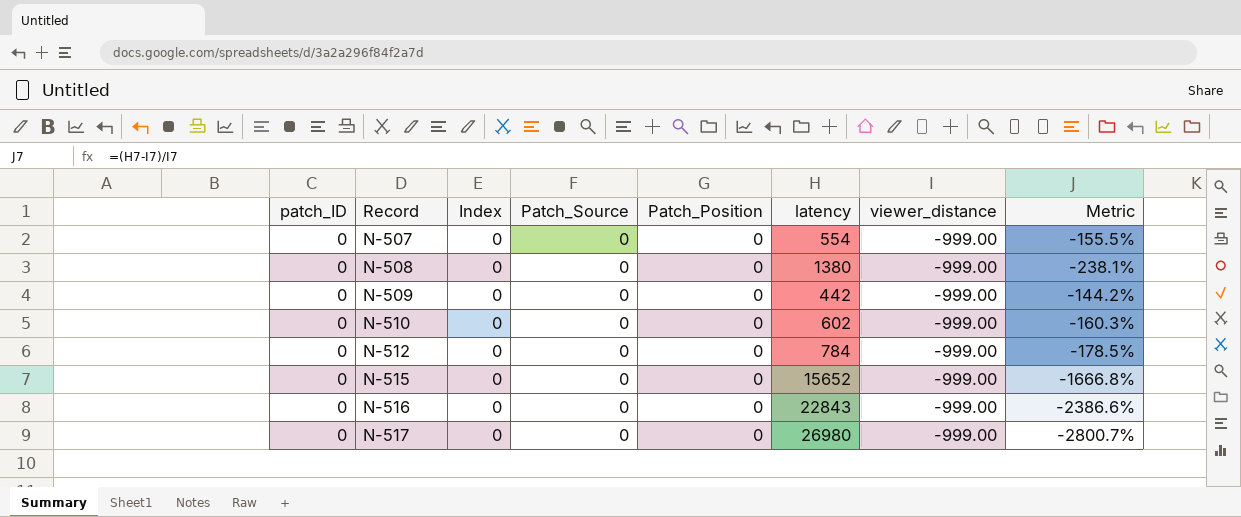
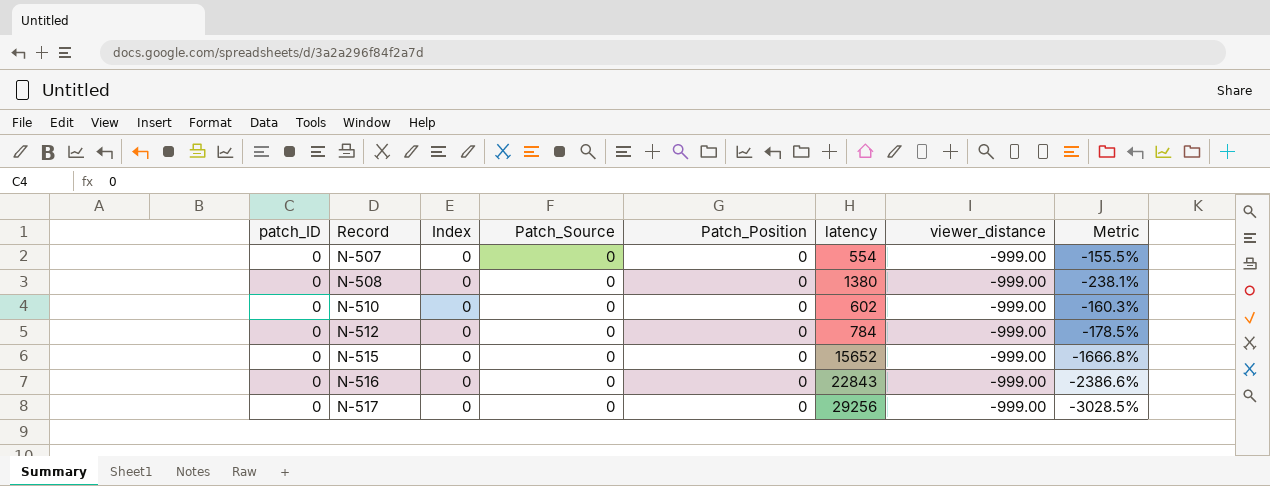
row N-509: 0 | 0 | 0 | 0 | 442 | -999.00 | -144.2% -> none
N-517 | latency: 26980 -> 29256
N-517 | Metric: -2800.7% -> -3028.5%

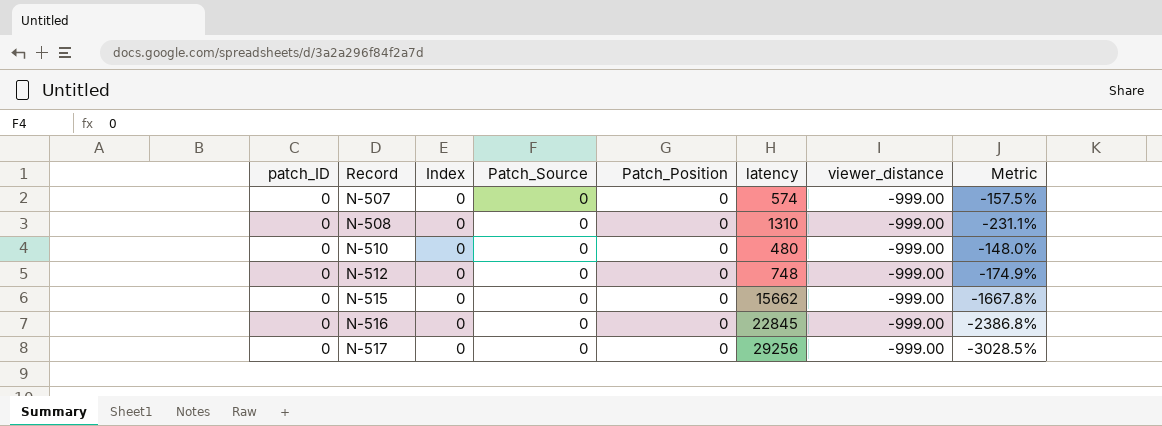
N-507 | latency: 554 -> 574
N-507 | Metric: -155.5% -> -157.5%
N-508 | latency: 1380 -> 1310
N-508 | Metric: -238.1% -> -231.1%
N-510 | latency: 602 -> 480
N-510 | Metric: -160.3% -> -148.0%
N-512 | latency: 784 -> 748
N-512 | Metric: -178.5% -> -174.9%
N-515 | latency: 15652 -> 15662
N-515 | Metric: -1666.8% -> -1667.8%
N-516 | latency: 22843 -> 22845
N-516 | Metric: -2386.6% -> -2386.8%

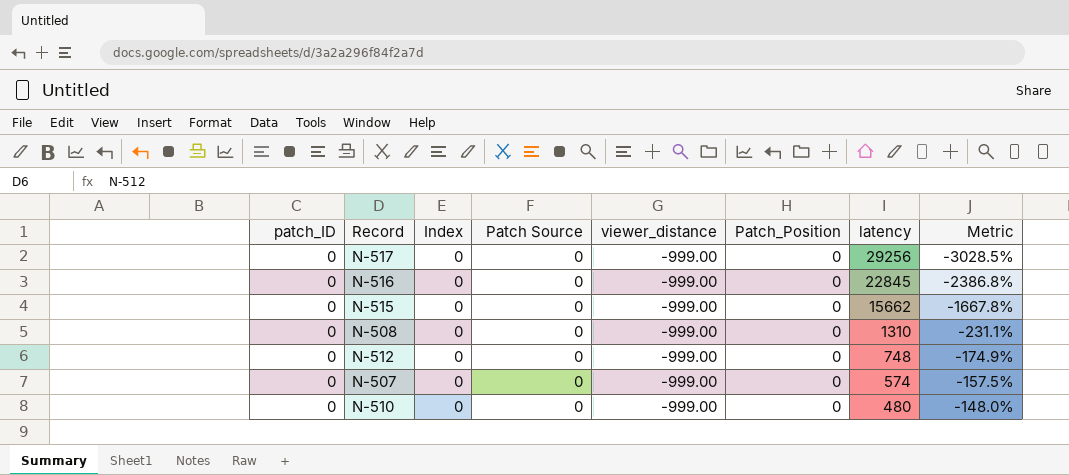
row order: Record ascending -> latency descending
column name: Patch_Source -> Patch Source
column viewer_distance | position: 7 -> 5

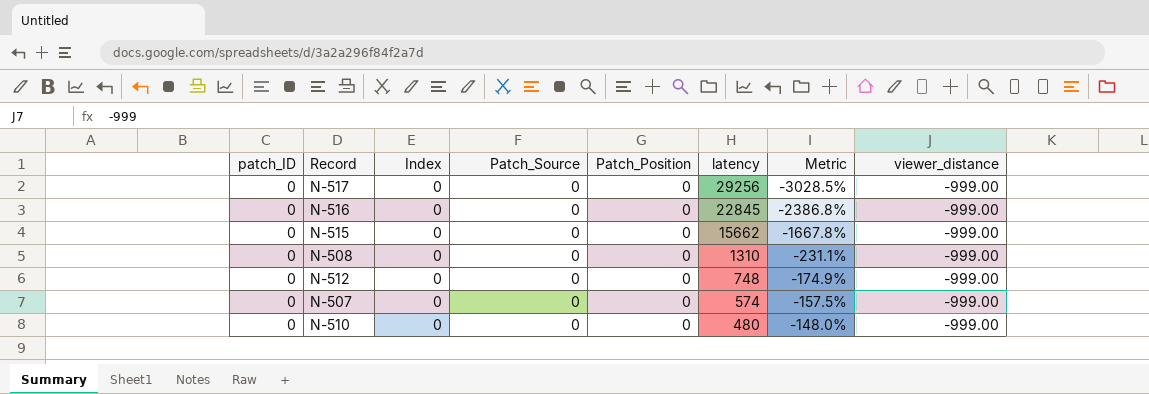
column name: Patch Source -> Patch_Source
column viewer_distance | position: 5 -> 8

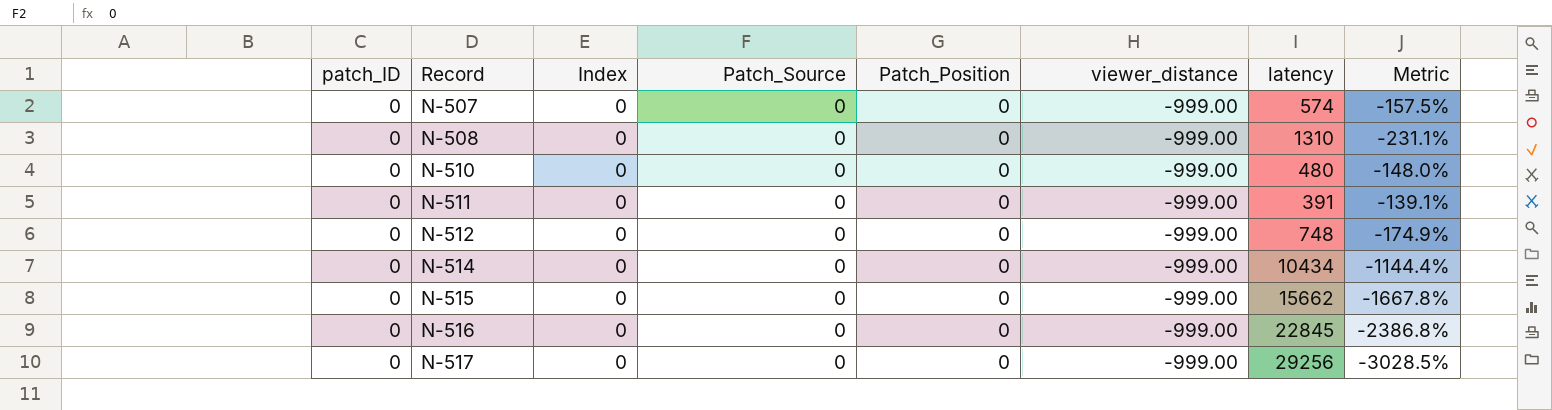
row order: latency descending -> Record ascending
column viewer_distance | position: 8 -> 6
row N-511: none -> 0 | 0 | 0 | 0 | -999.00 | 391 | -139.1%
row N-514: none -> 0 | 0 | 0 | 0 | -999.00 | 10434 | -1144.4%

